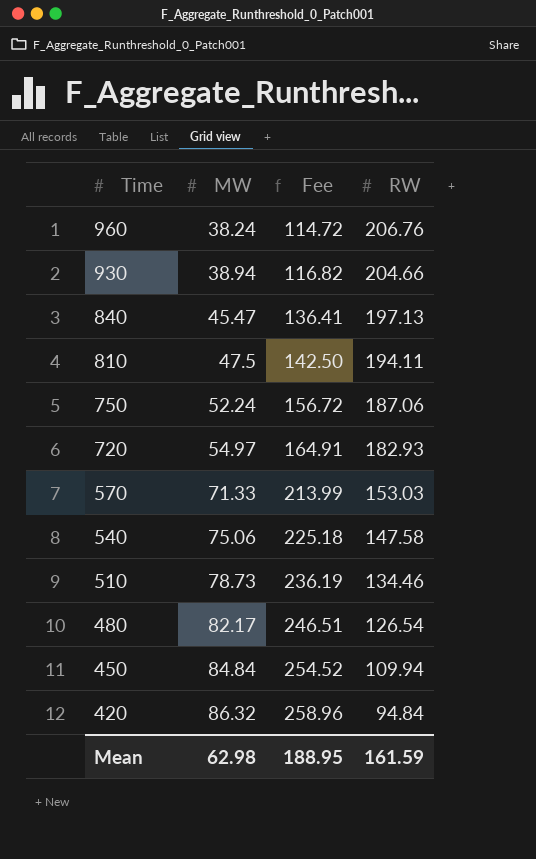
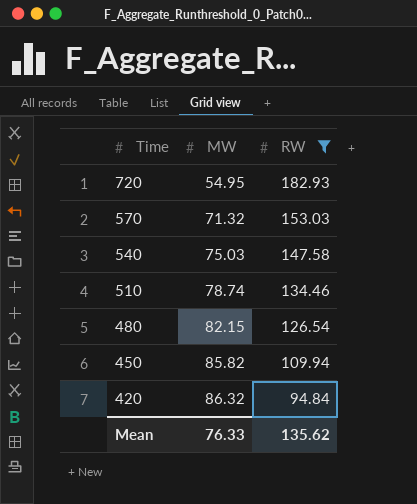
filter: none -> RW <= 182.93
column Fee | formula: [MW] * 3 -> none
720 | MW: 54.97 -> 54.95
570 | MW: 71.33 -> 71.32
540 | MW: 75.06 -> 75.03
510 | MW: 78.73 -> 78.74
480 | MW: 82.17 -> 82.15
450 | MW: 84.84 -> 85.82
Mean | MW: 62.98 -> 76.33
Mean | RW: 161.59 -> 135.62

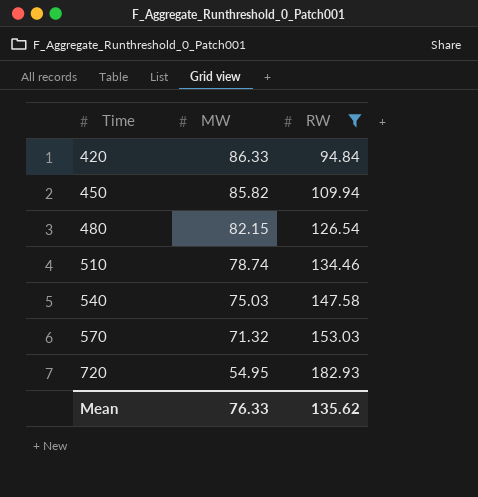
row order: Time descending -> Time ascending
420 | MW: 86.32 -> 86.33

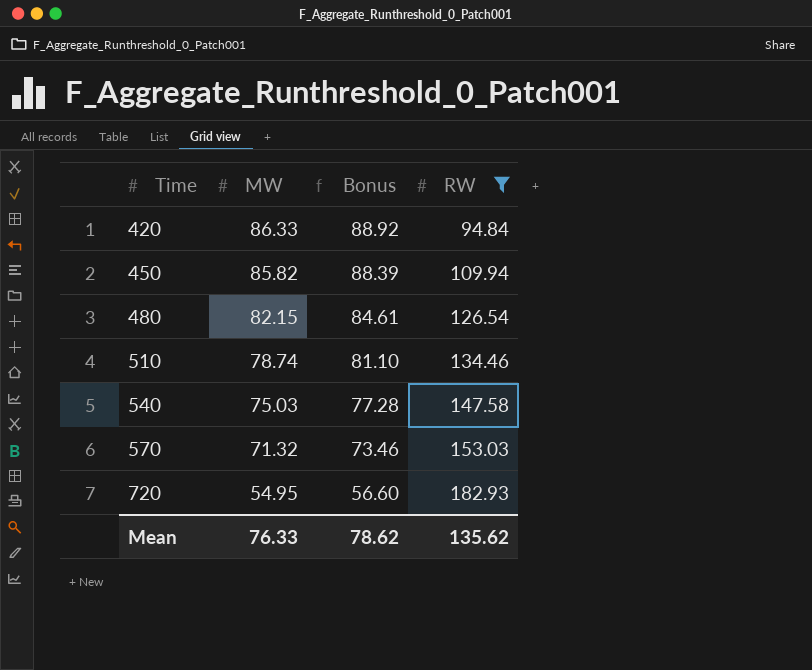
column Bonus | formula: none -> [MW] * 1.03

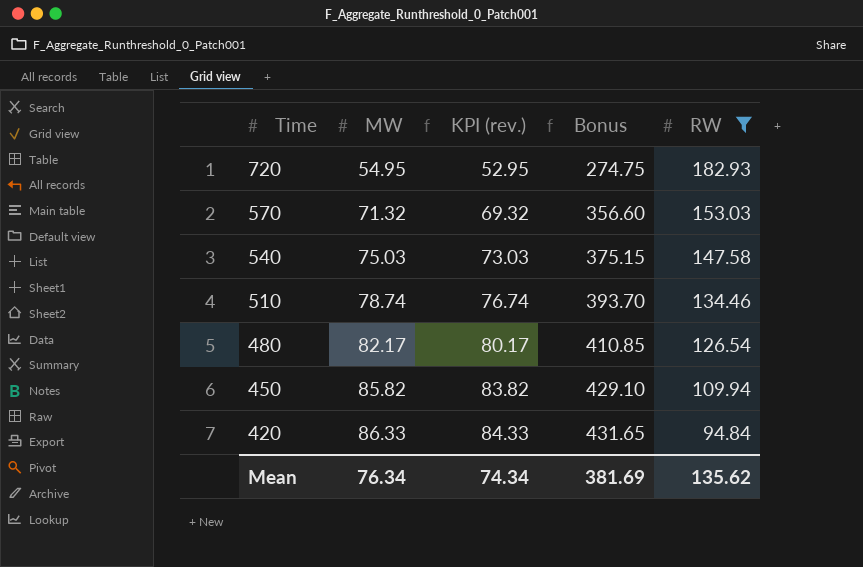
row order: Time ascending -> Time descending
column KPI (rev.) | formula: none -> [MW] - 2
column Bonus | formula: [MW] * 1.03 -> [MW] * 5
480 | MW: 82.15 -> 82.17
Mean | MW: 76.33 -> 76.34
Mean | Bonus: 78.62 -> 381.69

